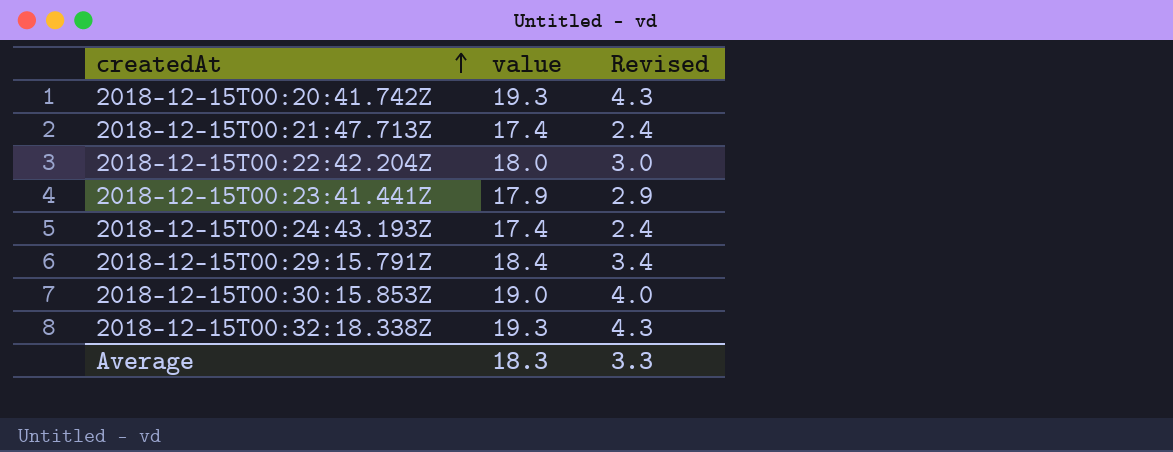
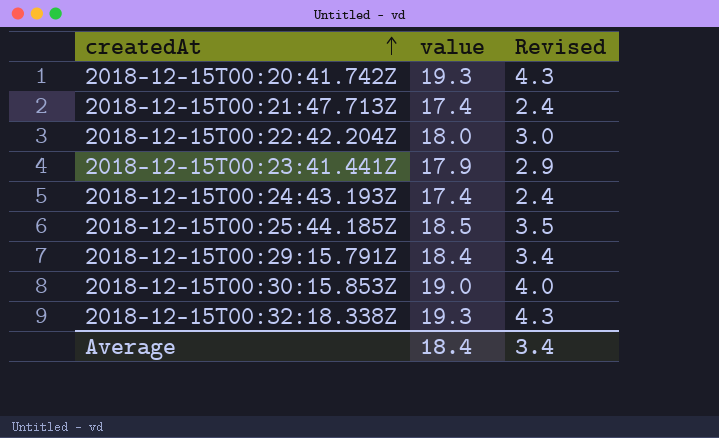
row 2018-12-15T00:25:44.185Z: none -> 18.5 | 3.5
Average | value: 18.3 -> 18.4
Average | Revised: 3.3 -> 3.4

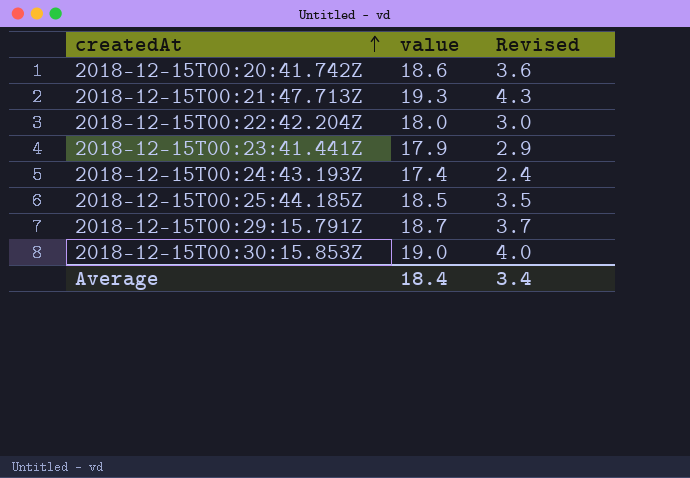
row 2018-12-15T00:32:18.338Z: 19.3 | 4.3 -> none
2018-12-15T00:20:41.742Z | value: 19.3 -> 18.6
2018-12-15T00:20:41.742Z | Revised: 4.3 -> 3.6
2018-12-15T00:21:47.713Z | value: 17.4 -> 19.3
2018-12-15T00:21:47.713Z | Revised: 2.4 -> 4.3
2018-12-15T00:29:15.791Z | value: 18.4 -> 18.7
2018-12-15T00:29:15.791Z | Revised: 3.4 -> 3.7

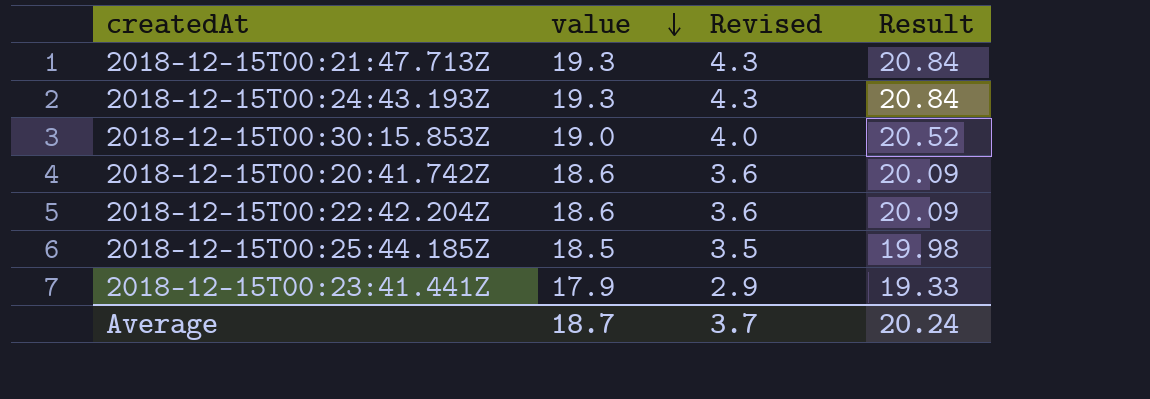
row order: createdAt ascending -> value descending
column Result | formula: none -> [value] * 1.08
row 2018-12-15T00:29:15.791Z: 18.7 | 3.7 -> none
2018-12-15T00:24:43.193Z | value: 17.4 -> 19.3
2018-12-15T00:24:43.193Z | Revised: 2.4 -> 4.3
2018-12-15T00:22:42.204Z | value: 18.0 -> 18.6
2018-12-15T00:22:42.204Z | Revised: 3.0 -> 3.6
Average | value: 18.4 -> 18.7
Average | Revised: 3.4 -> 3.7

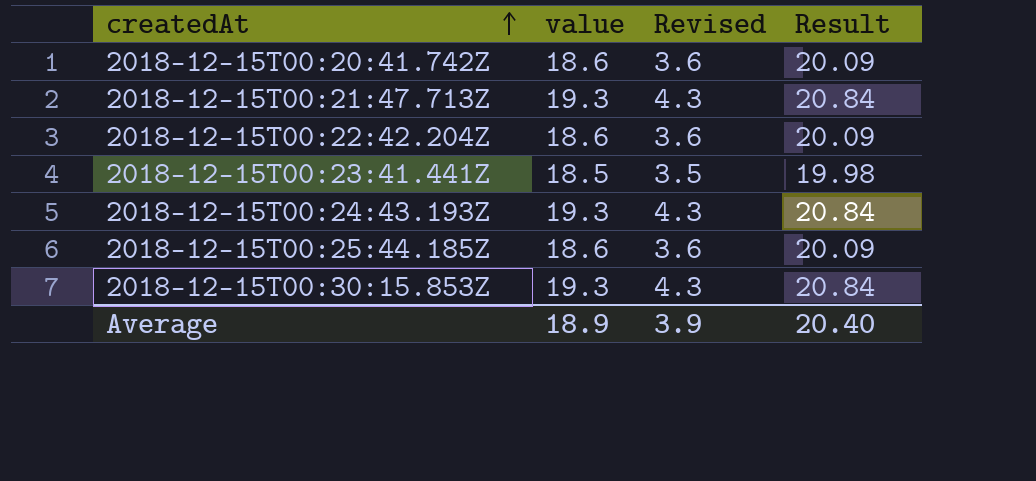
row order: value descending -> createdAt ascending
2018-12-15T00:23:41.441Z | value: 17.9 -> 18.5
2018-12-15T00:23:41.441Z | Revised: 2.9 -> 3.5
2018-12-15T00:23:41.441Z | Result: 19.33 -> 19.98
2018-12-15T00:25:44.185Z | value: 18.5 -> 18.6
2018-12-15T00:25:44.185Z | Revised: 3.5 -> 3.6
2018-12-15T00:25:44.185Z | Result: 19.98 -> 20.09
2018-12-15T00:30:15.853Z | value: 19.0 -> 19.3
2018-12-15T00:30:15.853Z | Revised: 4.0 -> 4.3
2018-12-15T00:30:15.853Z | Result: 20.52 -> 20.84
Average | value: 18.7 -> 18.9
Average | Revised: 3.7 -> 3.9
Average | Result: 20.24 -> 20.40

